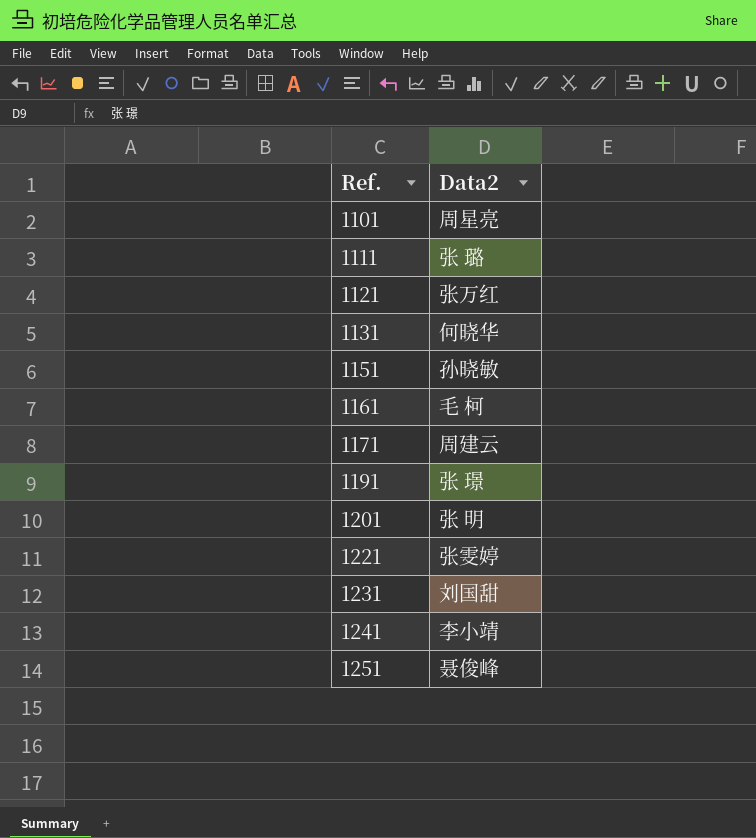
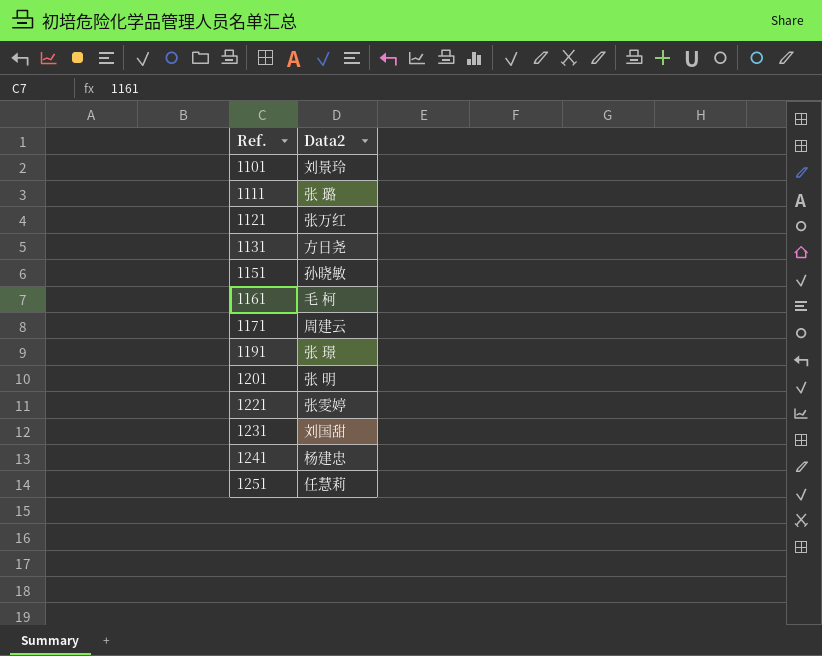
1101 | Data2: 周星亮 -> 刘景玲
1131 | Data2: 何晓华 -> 方日尧
1241 | Data2: 李小靖 -> 杨建忠
1251 | Data2: 聂俊峰 -> 任慧莉

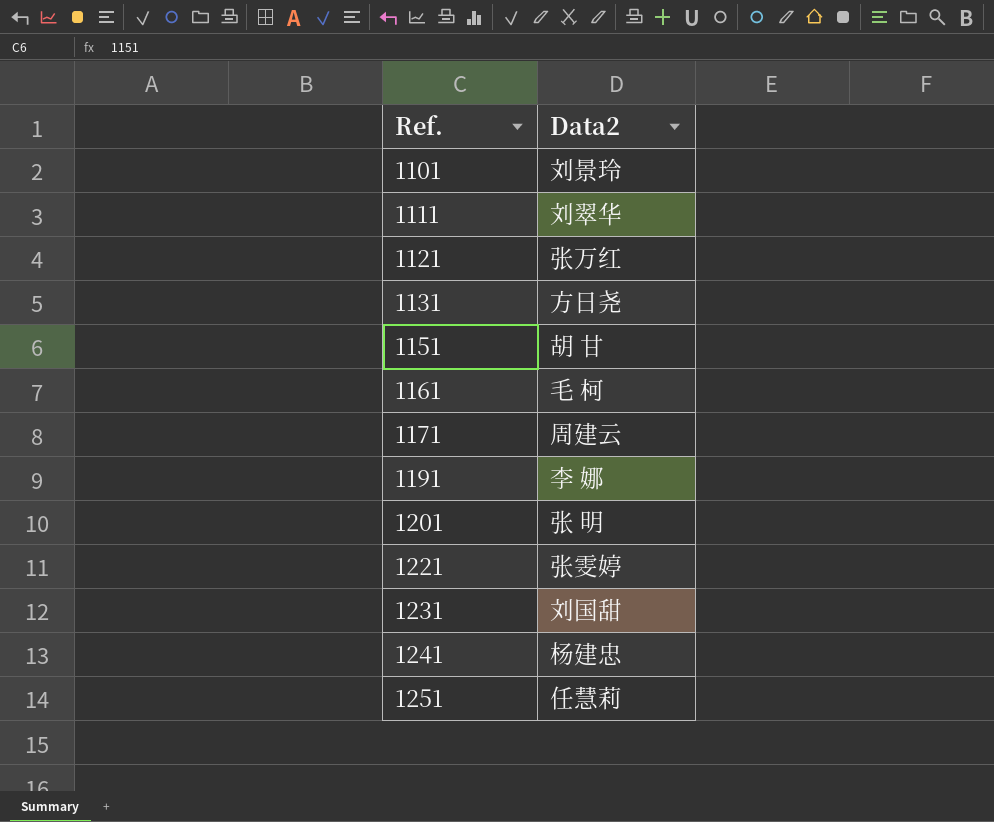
1111 | Data2: 张 璐 -> 刘翠华
1151 | Data2: 孙晓敏 -> 胡 甘
1191 | Data2: 张 璟 -> 李 娜

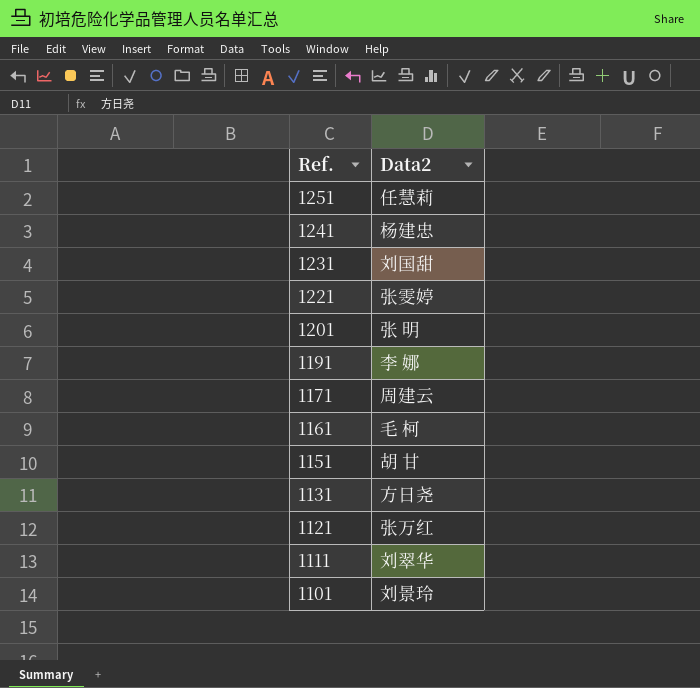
row order: Ref. ascending -> Ref. descending

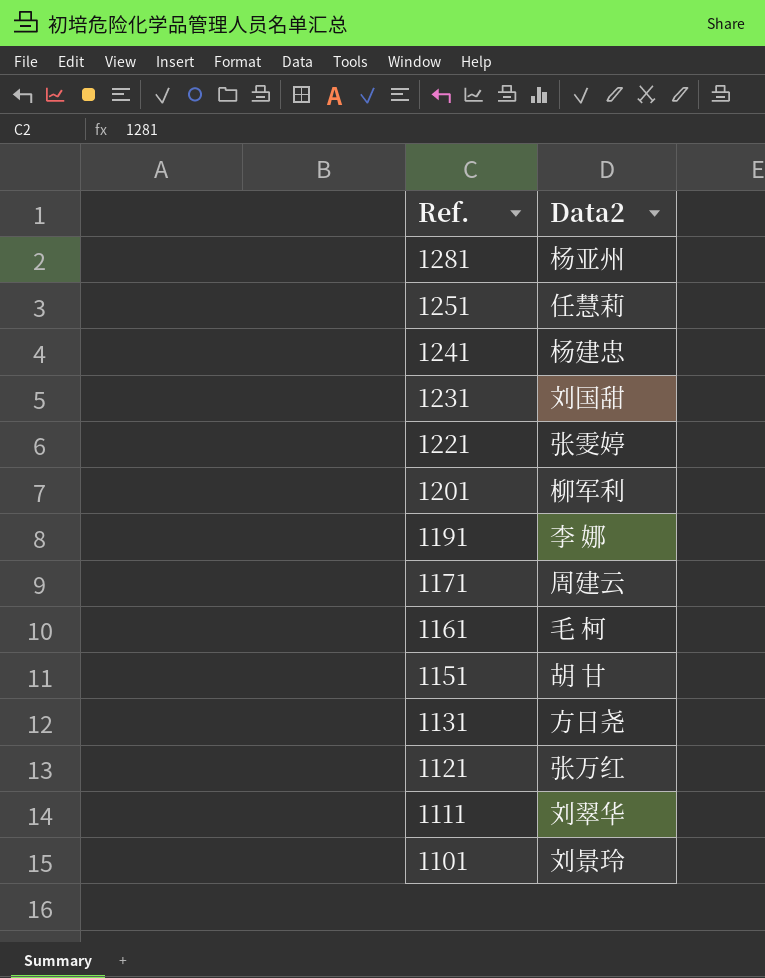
row 1281: none -> 杨亚州
1201 | Data2: 张 明 -> 柳军利

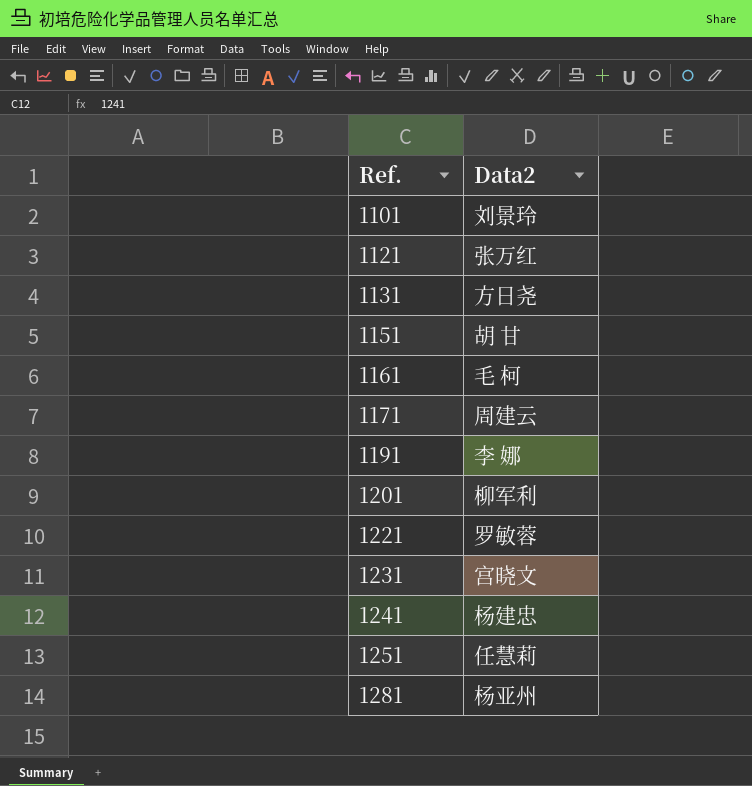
row order: Ref. descending -> Ref. ascending
row 1111: 刘翠华 -> none
1221 | Data2: 张雯婷 -> 罗敏蓉
1231 | Data2: 刘国甜 -> 宫晓文

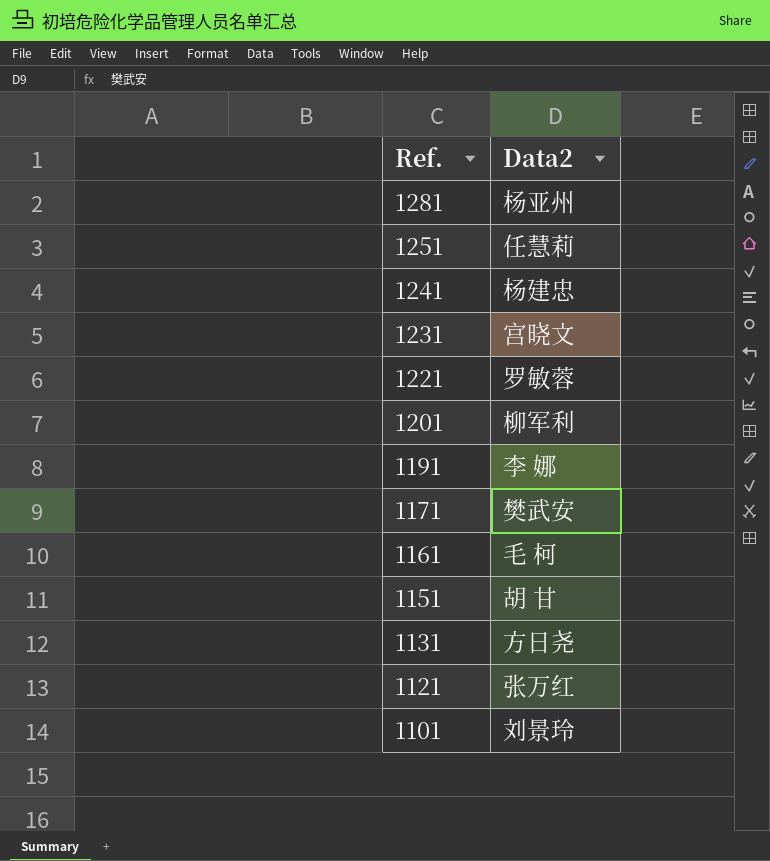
row order: Ref. ascending -> Ref. descending
1171 | Data2: 周建云 -> 樊武安

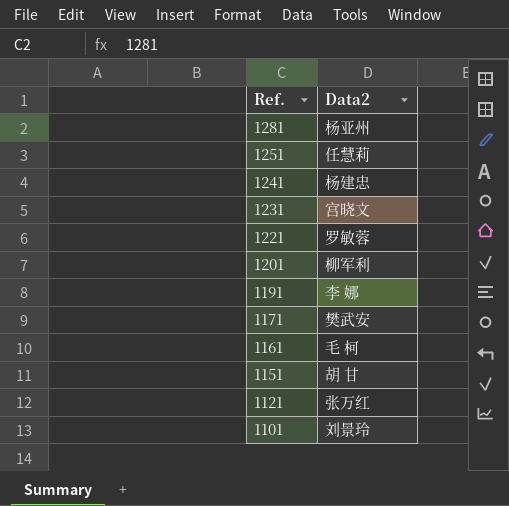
row 1131: 方日尧 -> none

